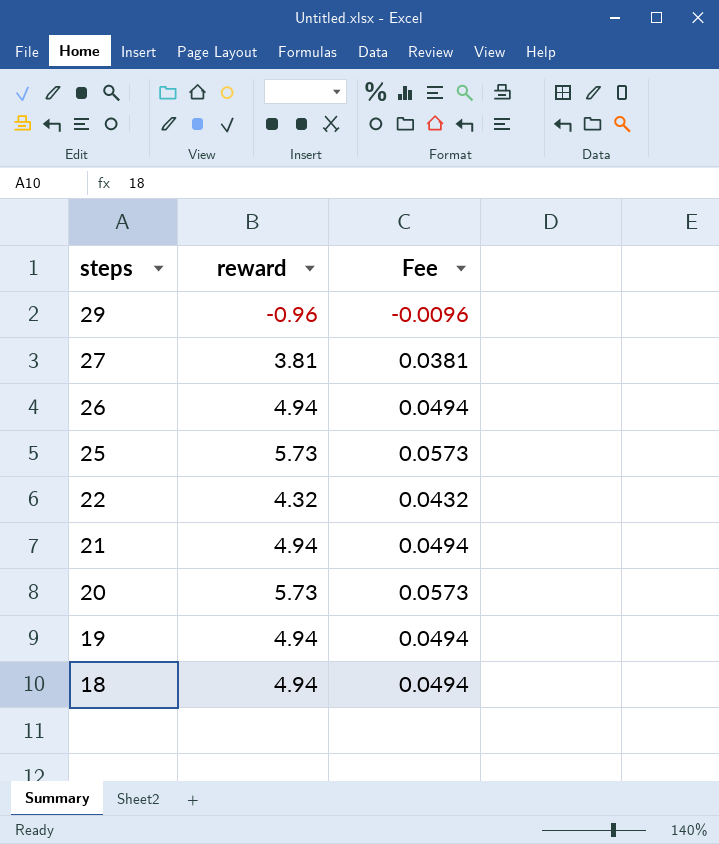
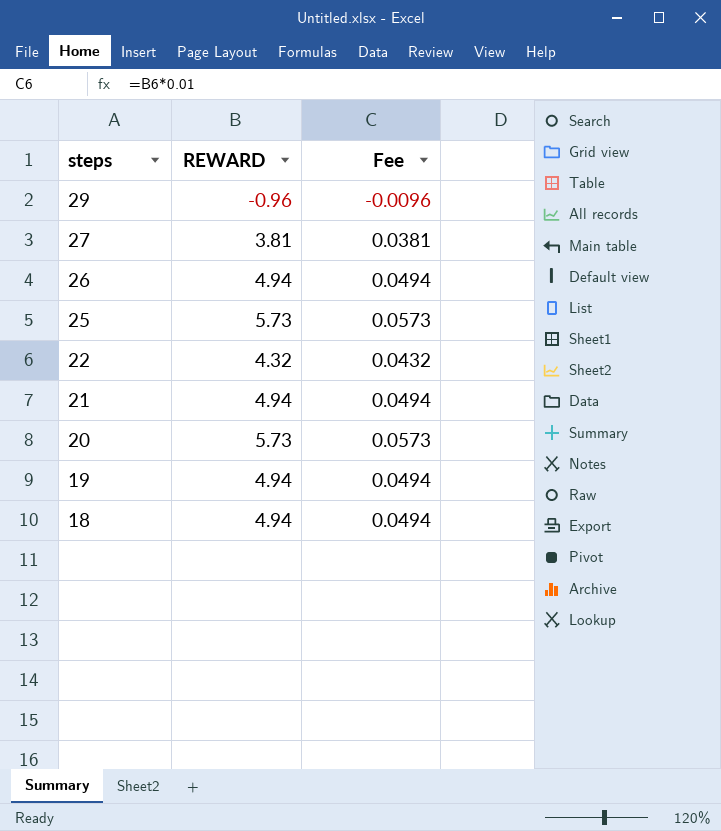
column name: reward -> REWARD

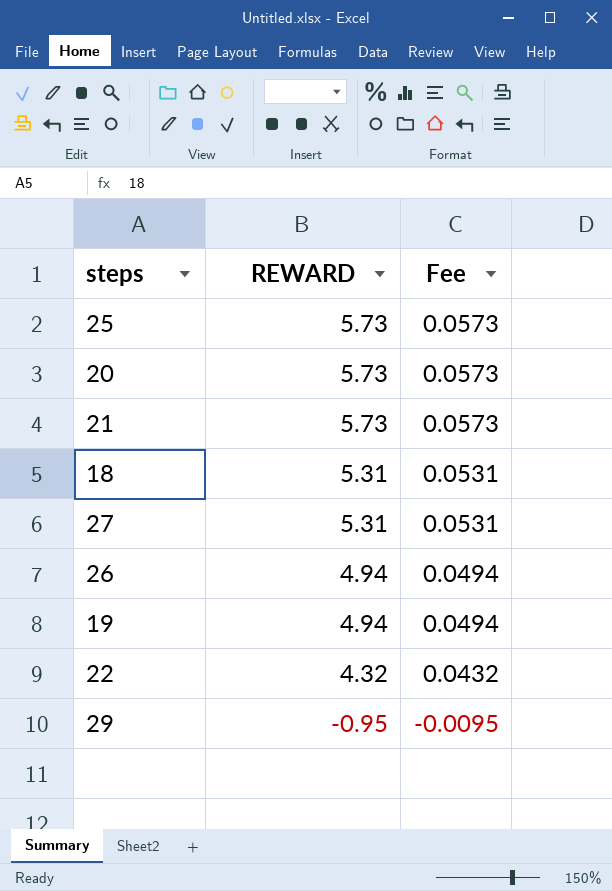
row order: steps descending -> REWARD descending
21 | REWARD: 4.94 -> 5.73
21 | Fee: 0.0494 -> 0.0573
18 | REWARD: 4.94 -> 5.31
18 | Fee: 0.0494 -> 0.0531
27 | REWARD: 3.81 -> 5.31
27 | Fee: 0.0381 -> 0.0531
29 | REWARD: -0.96 -> -0.95
29 | Fee: -0.0096 -> -0.0095

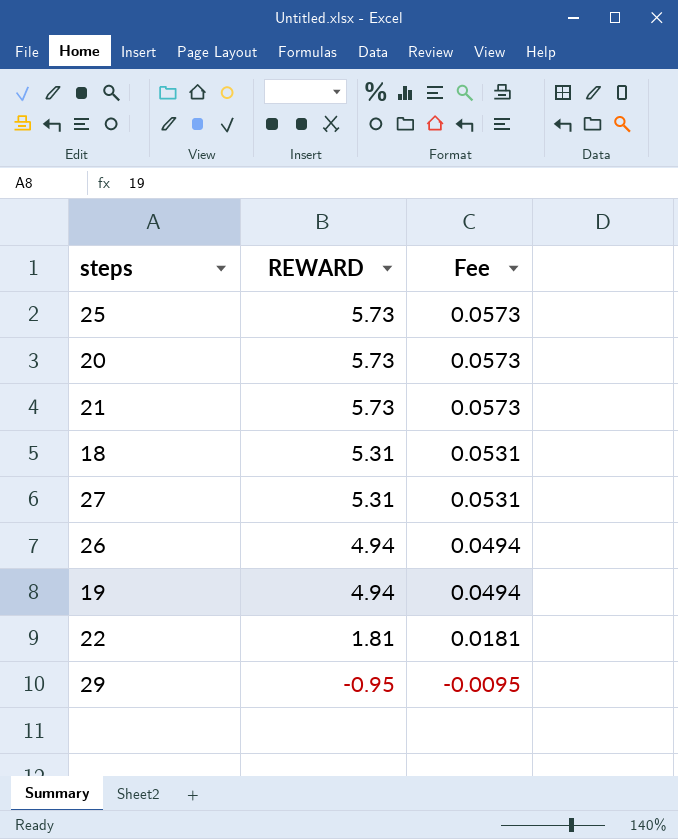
22 | REWARD: 4.32 -> 1.81
22 | Fee: 0.0432 -> 0.0181

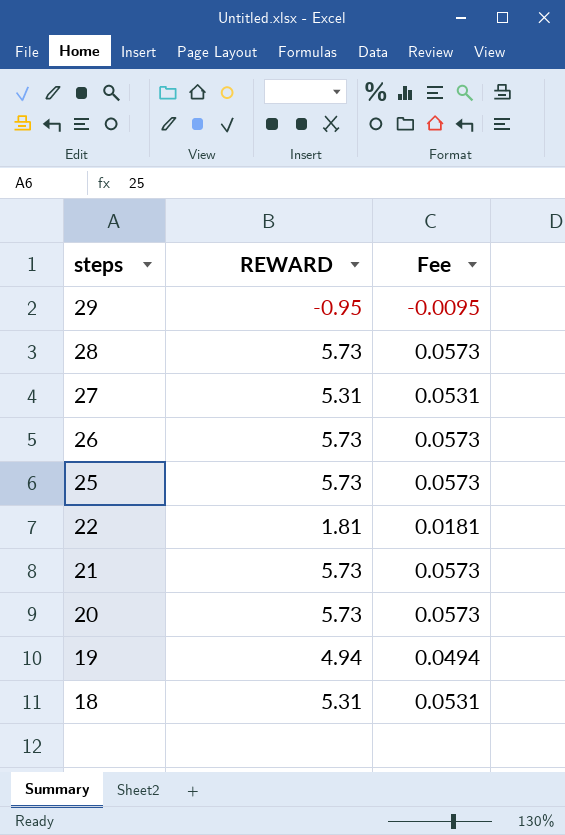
row order: REWARD descending -> steps descending
row 28: none -> 5.73 | 0.0573
26 | REWARD: 4.94 -> 5.73
26 | Fee: 0.0494 -> 0.0573

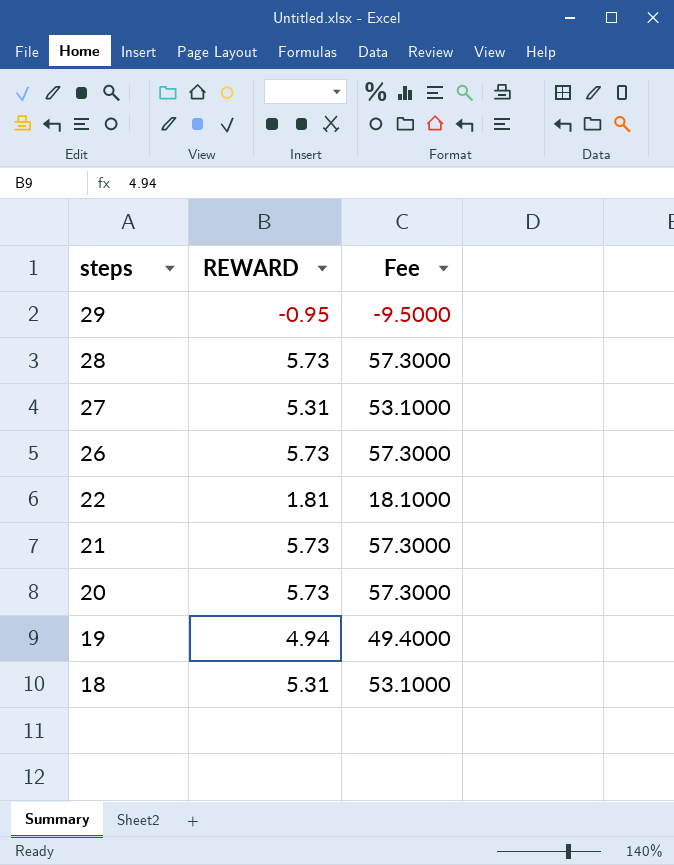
column Fee | formula: [REWARD] * 0.01 -> [REWARD] * 10
row 25: 5.73 | 0.0573 -> none

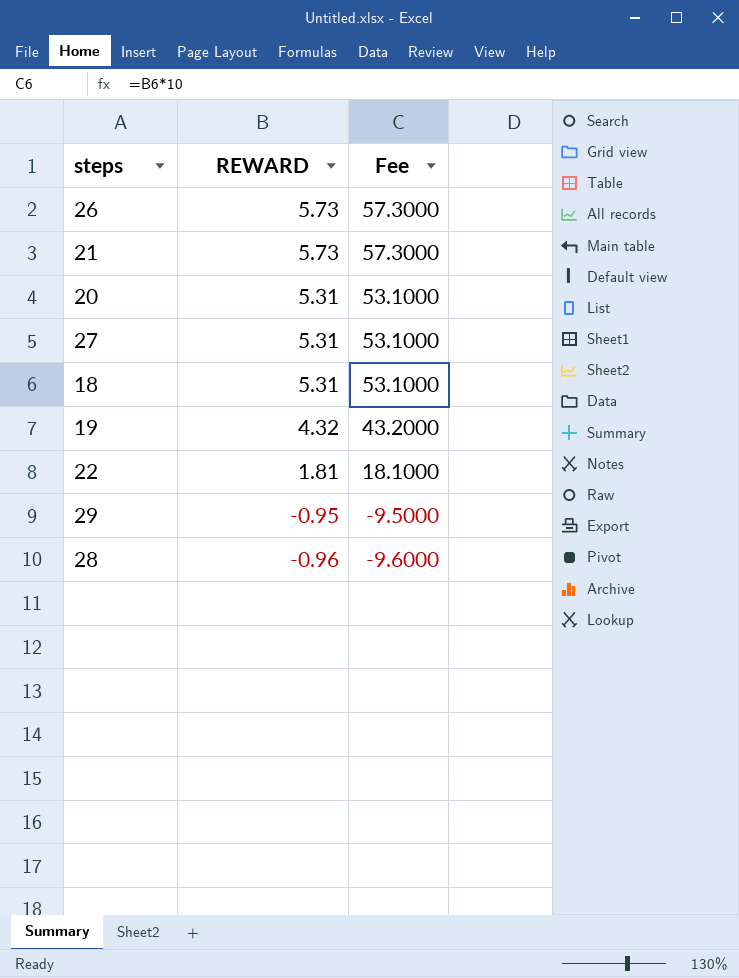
row order: steps descending -> REWARD descending
20 | REWARD: 5.73 -> 5.31
20 | Fee: 57.3000 -> 53.1000
19 | REWARD: 4.94 -> 4.32
19 | Fee: 49.4000 -> 43.2000
28 | REWARD: 5.73 -> -0.96
28 | Fee: 57.3000 -> -9.6000

